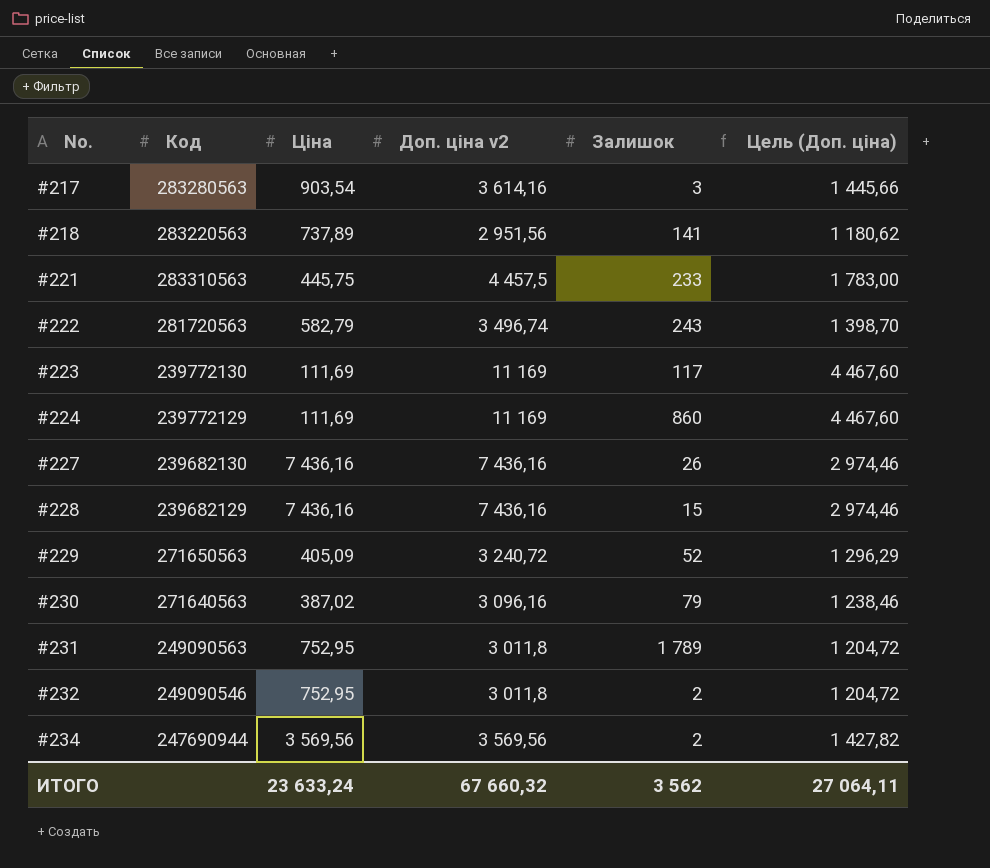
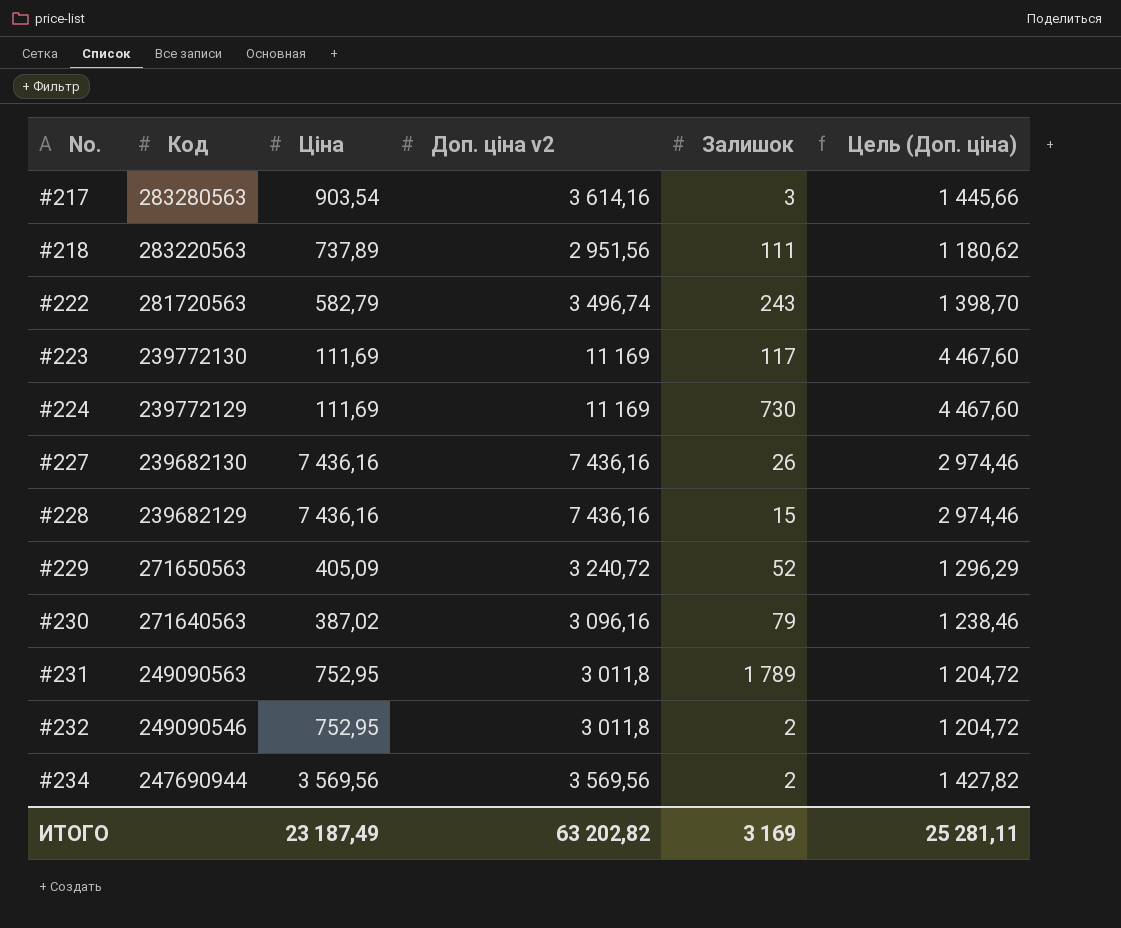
row #221: 283310563 | 445,75 | 4 457,5 | 233 | 1 783,00 -> none
#218 | Залишок: 141 -> 111
#224 | Залишок: 860 -> 730
ИТОГО | Ціна: 23 633,24 -> 23 187,49
ИТОГО | Доп. ціна v2: 67 660,32 -> 63 202,82
ИТОГО | Залишок: 3 562 -> 3 169
ИТОГО | Цель (Доп. ціна): 27 064,11 -> 25 281,11

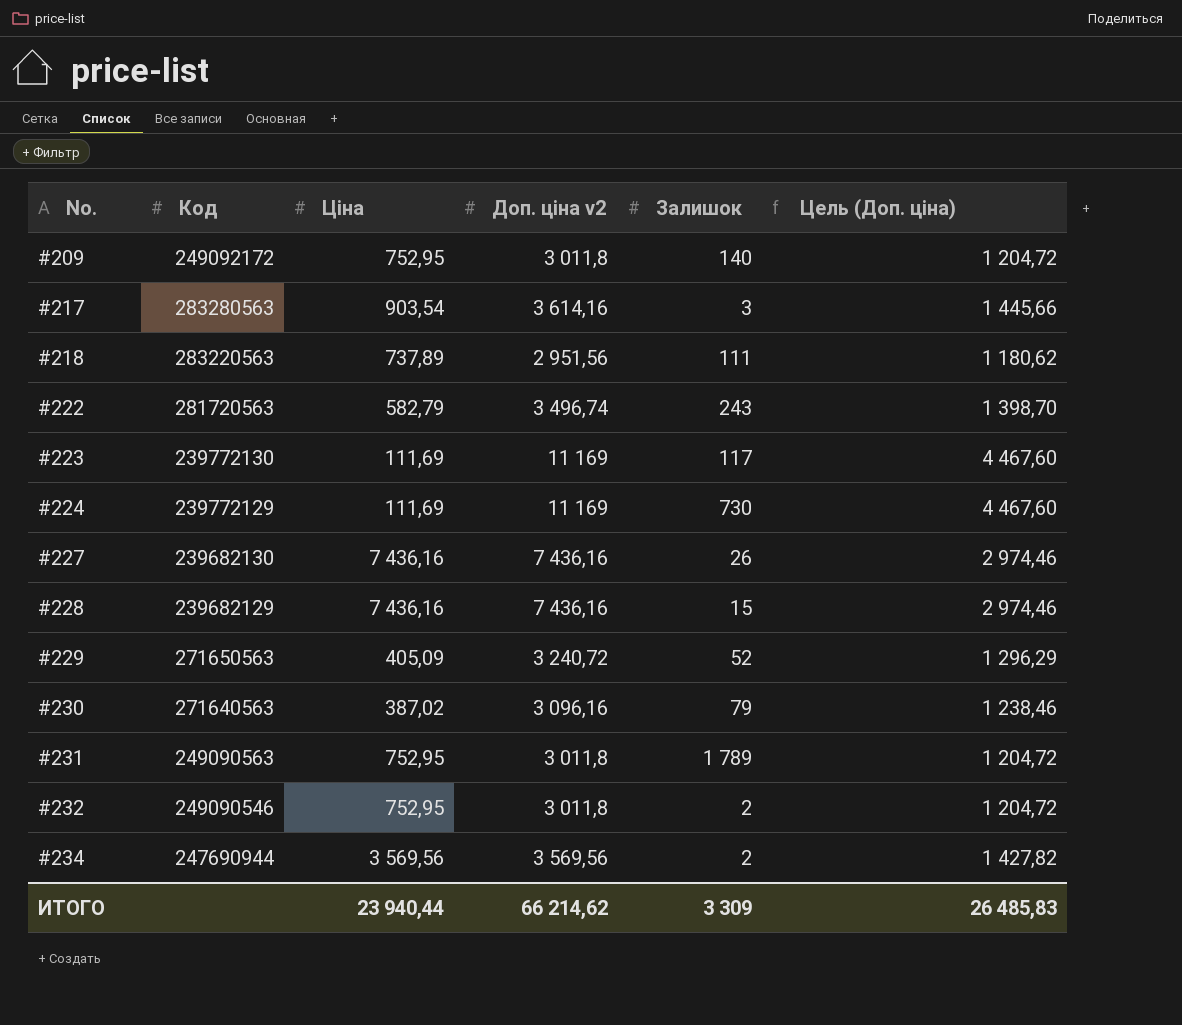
row #209: none -> 249092172 | 752,95 | 3 011,8 | 140 | 1 204,72
ИТОГО | Ціна: 23 187,49 -> 23 940,44
ИТОГО | Доп. ціна v2: 63 202,82 -> 66 214,62
ИТОГО | Залишок: 3 169 -> 3 309
ИТОГО | Цель (Доп. ціна): 25 281,11 -> 26 485,83

